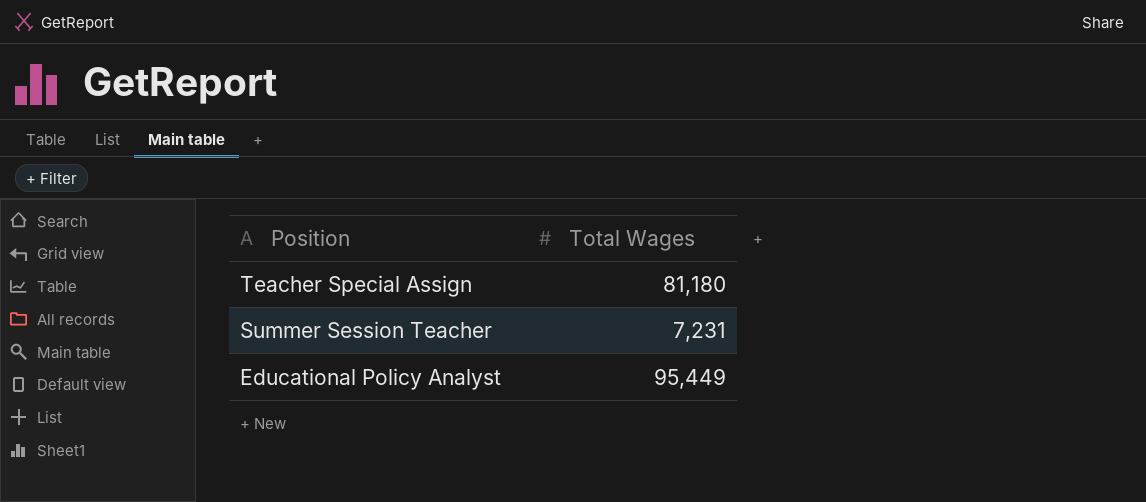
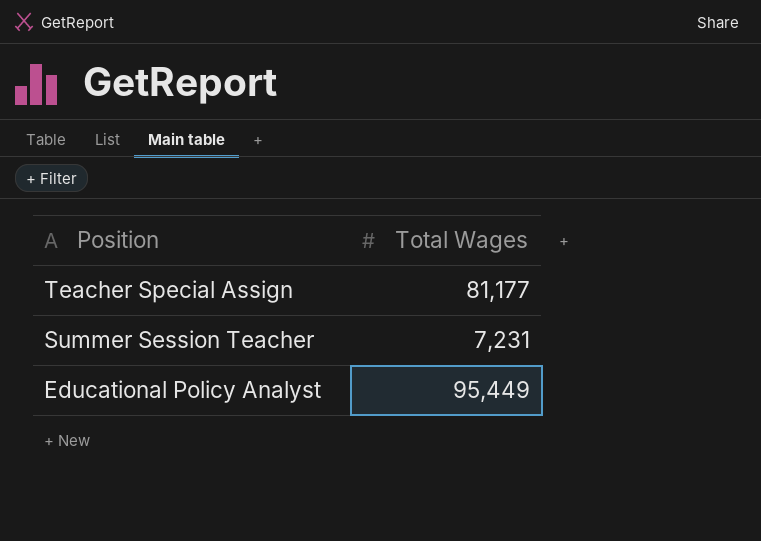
Teacher Special Assign | Total Wages: 81,180 -> 81,177

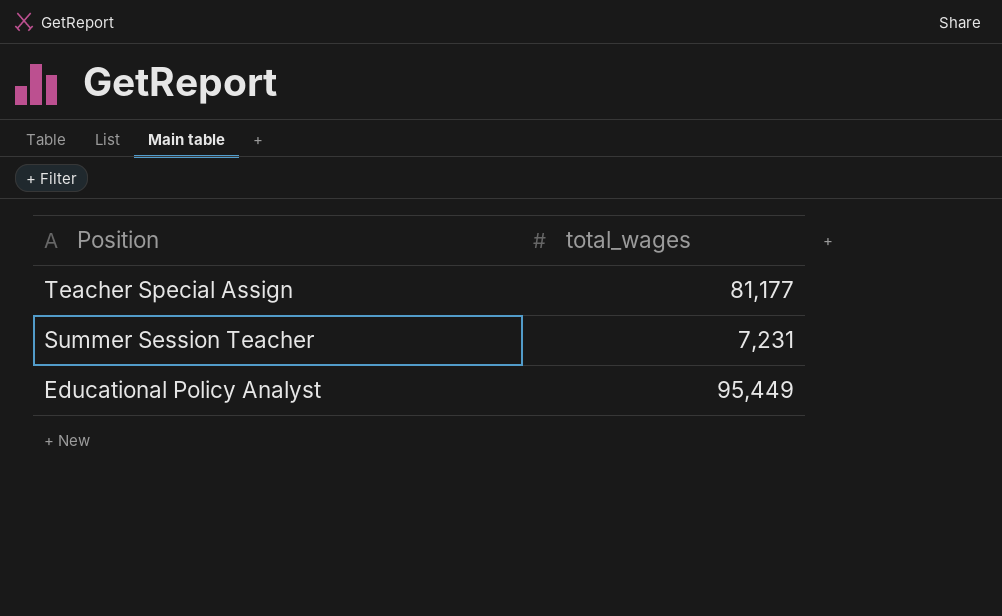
column name: Total Wages -> total_wages

